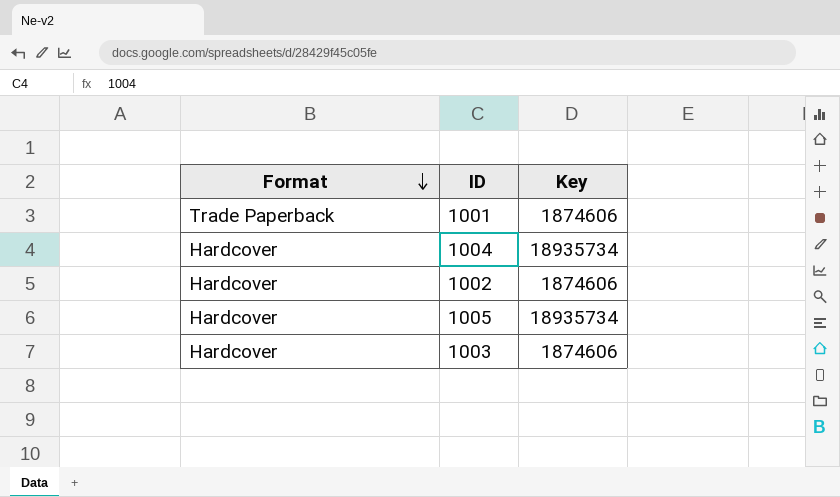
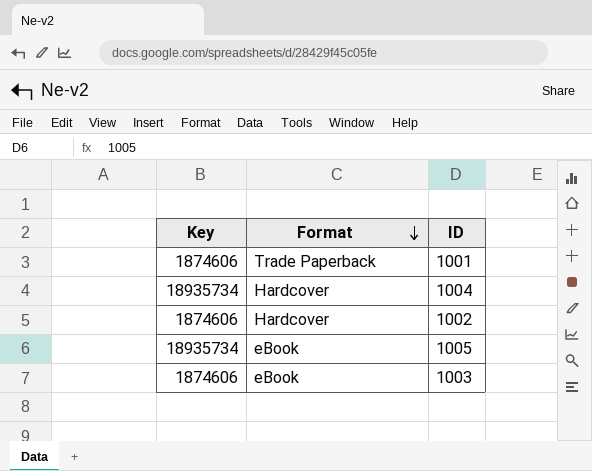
column Key | position: 3 -> 1
1005 | Format: Hardcover -> eBook
1003 | Format: Hardcover -> eBook

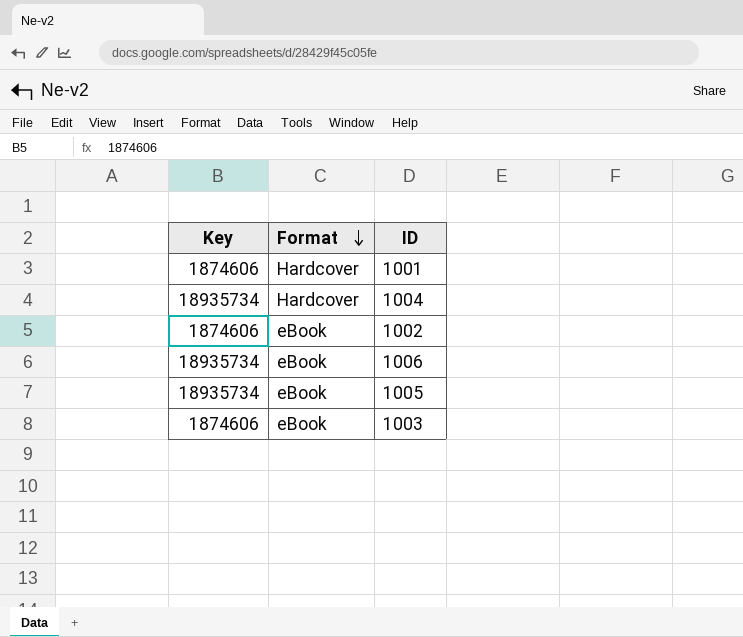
1001 | Format: Trade Paperback -> Hardcover
1002 | Format: Hardcover -> eBook
row 1006: none -> 18935734 | eBook

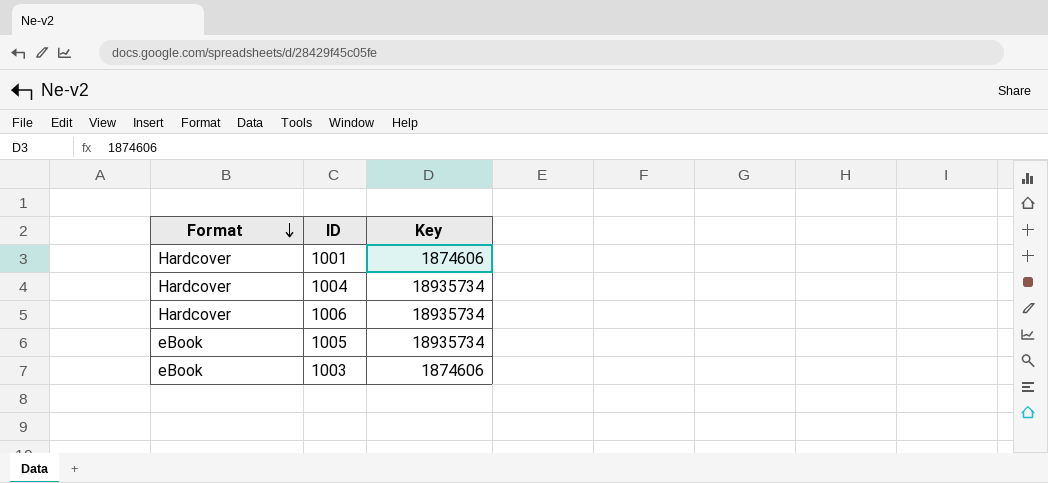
column Key | position: 1 -> 3
row 1002: 1874606 | eBook -> none
1006 | Format: eBook -> Hardcover

